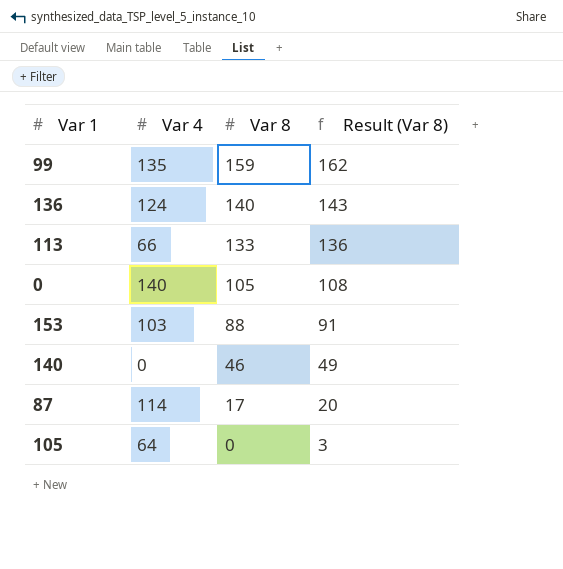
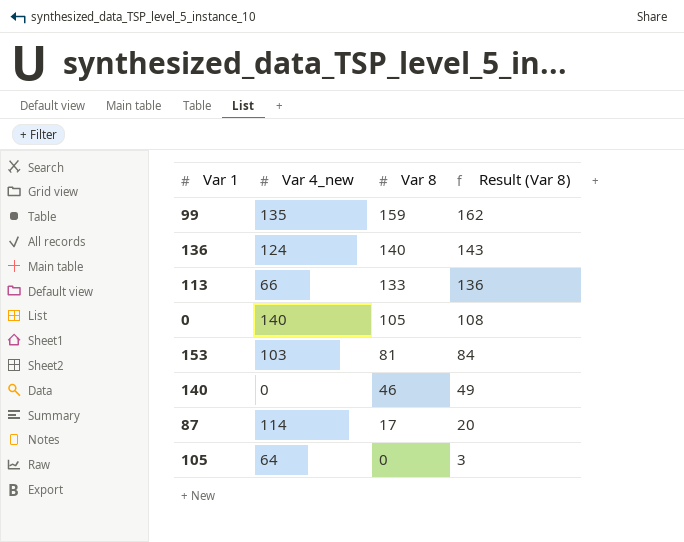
column name: Var 4 -> Var 4_new
153 | Var 8: 88 -> 81
153 | Result (Var 8): 91 -> 84

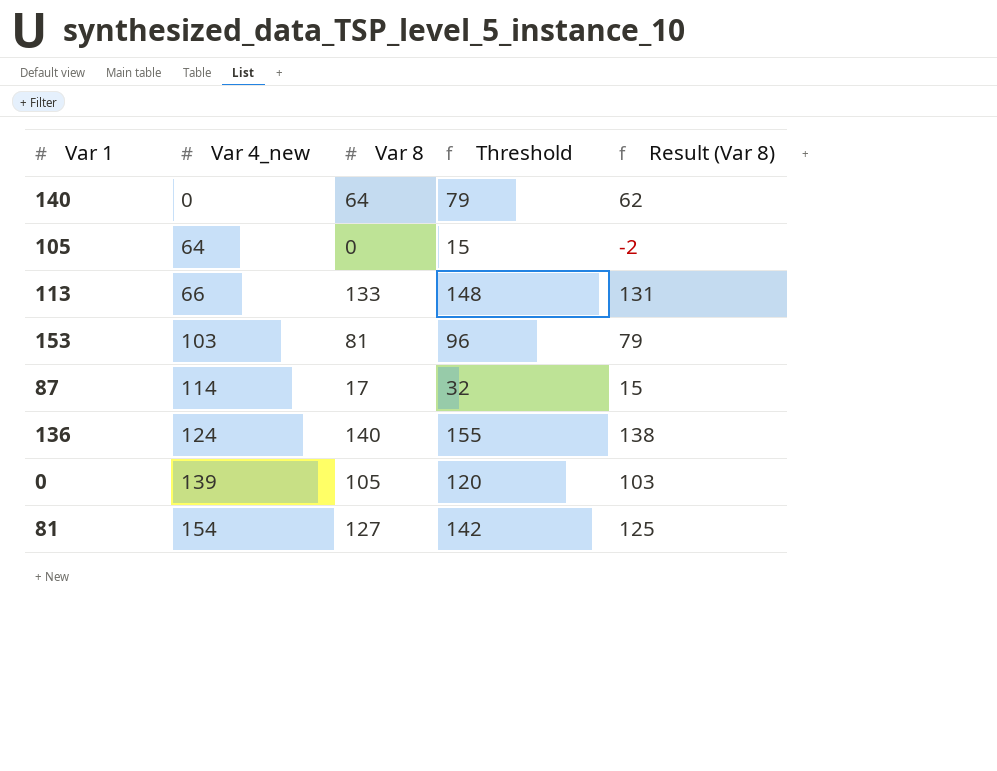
row order: Var 8 descending -> Var 4_new ascending
column Threshold | formula: none -> [Var 8] + 15
column Result (Var 8) | formula: [Var 8] + 3 -> [Var 8] - 2
row 99: 135 | 159 | 162 -> none
140 | Var 8: 46 -> 64
0 | Var 4_new: 140 -> 139
row 81: none -> 154 | 127 | 142 | 125

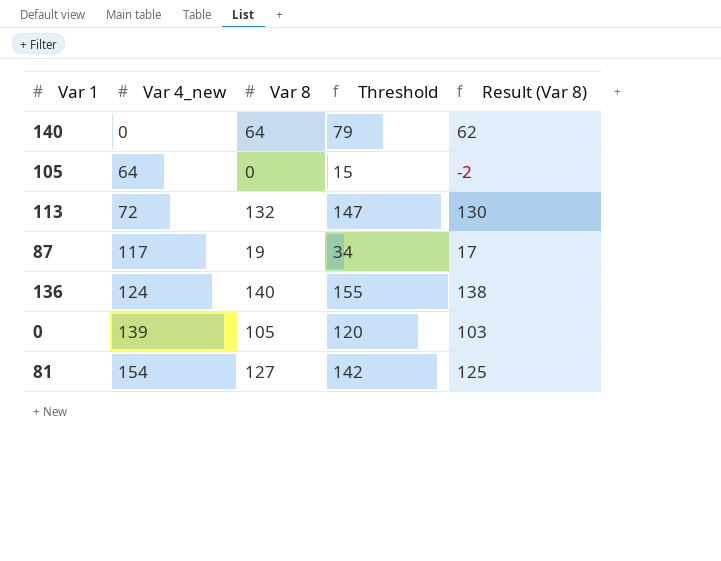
row 153: 103 | 81 | 96 | 79 -> none
113 | Var 4_new: 66 -> 72
113 | Var 8: 133 -> 132
113 | Threshold: 148 -> 147
113 | Result (Var 8): 131 -> 130
87 | Var 4_new: 114 -> 117
87 | Var 8: 17 -> 19
87 | Threshold: 32 -> 34
87 | Result (Var 8): 15 -> 17

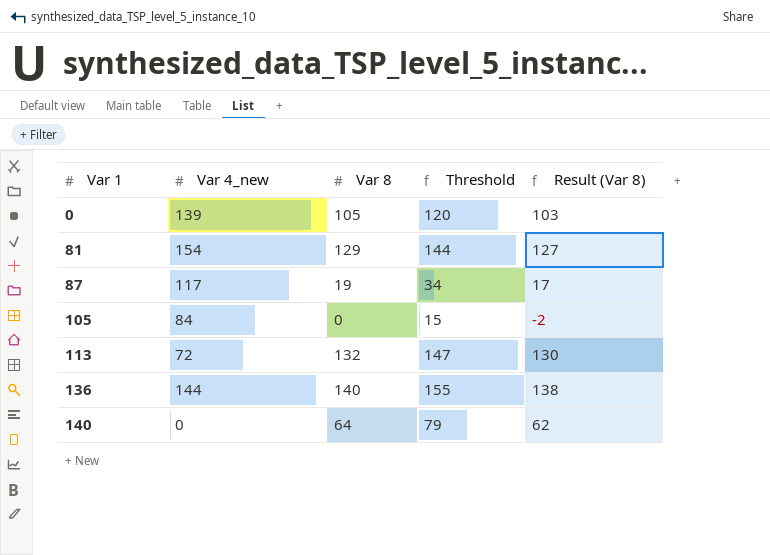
row order: Var 4_new ascending -> Var 1 ascending
81 | Var 8: 127 -> 129
81 | Threshold: 142 -> 144
81 | Result (Var 8): 125 -> 127
105 | Var 4_new: 64 -> 84
136 | Var 4_new: 124 -> 144

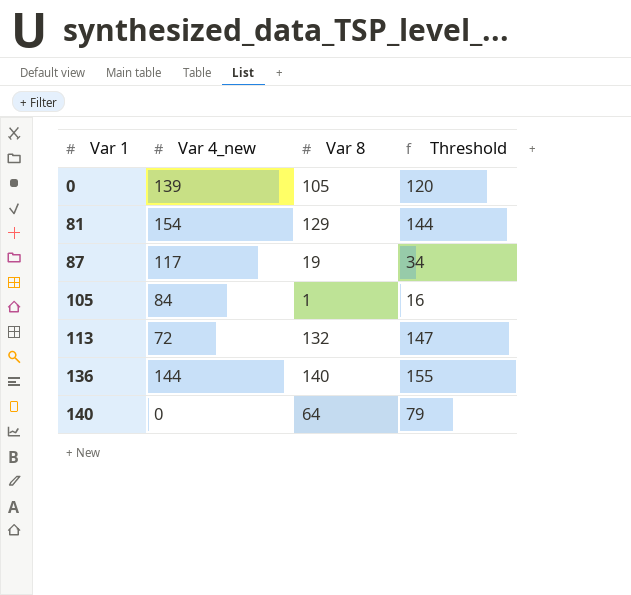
column Result (Var 8) | formula: [Var 8] - 2 -> none
105 | Var 8: 0 -> 1
105 | Threshold: 15 -> 16

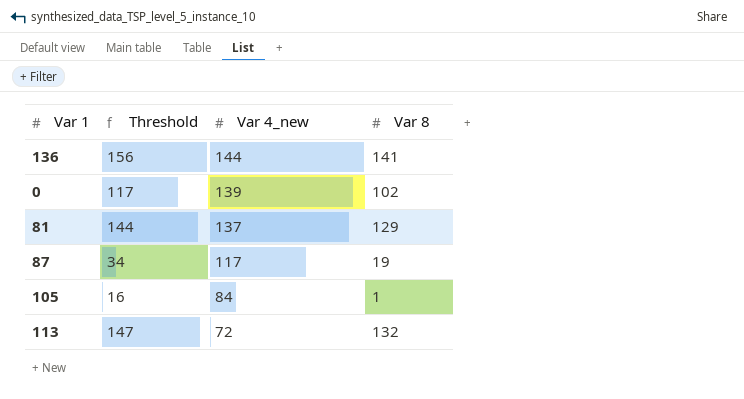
row order: Var 1 ascending -> Var 4_new descending
column Threshold | position: 4 -> 2
row 140: 0 | 64 | 79 -> none
136 | Threshold: 155 -> 156
136 | Var 8: 140 -> 141
0 | Threshold: 120 -> 117
0 | Var 8: 105 -> 102
81 | Var 4_new: 154 -> 137

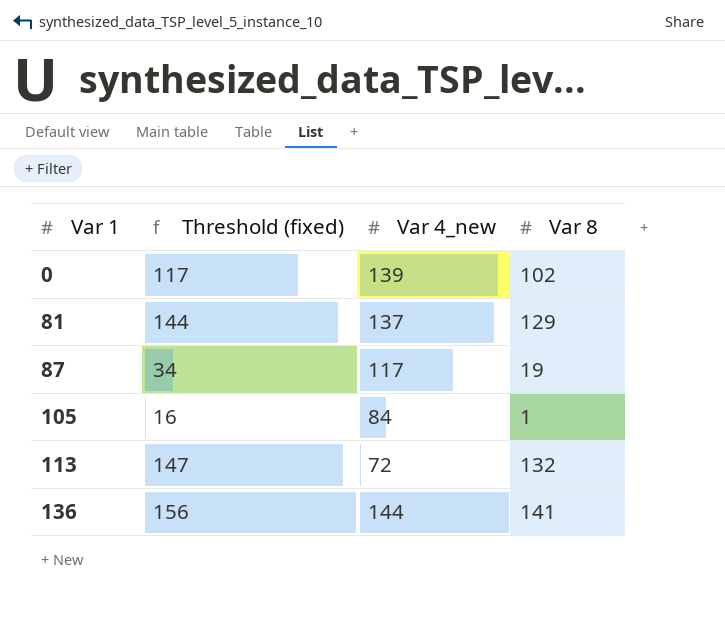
row order: Var 4_new descending -> Var 1 ascending
column name: Threshold -> Threshold (fixed)

